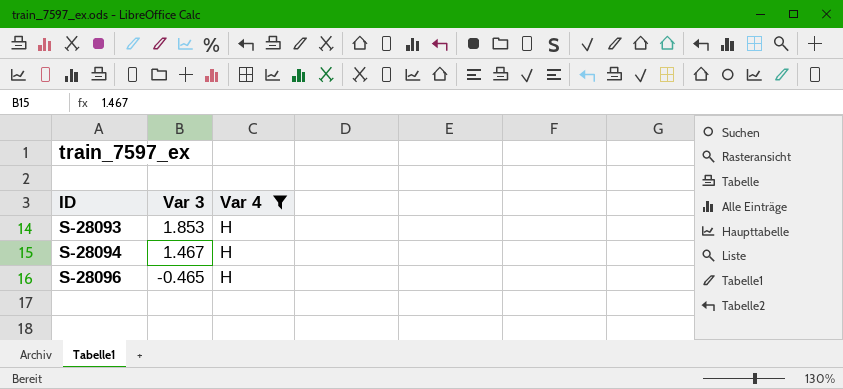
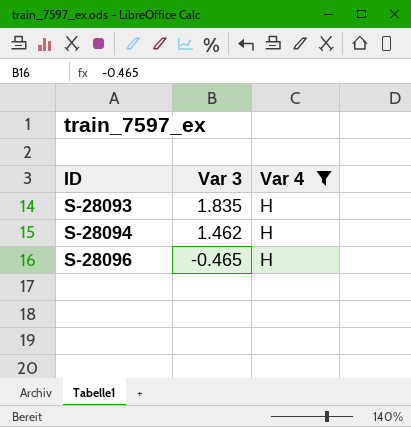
S-28093 | Var 3: 1.853 -> 1.835
S-28094 | Var 3: 1.467 -> 1.462

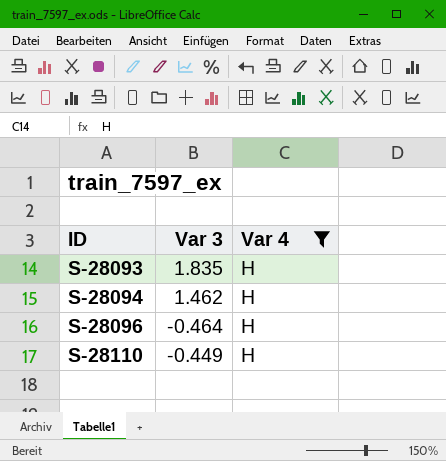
S-28096 | Var 3: -0.465 -> -0.464
row S-28110: none -> -0.449 | H

